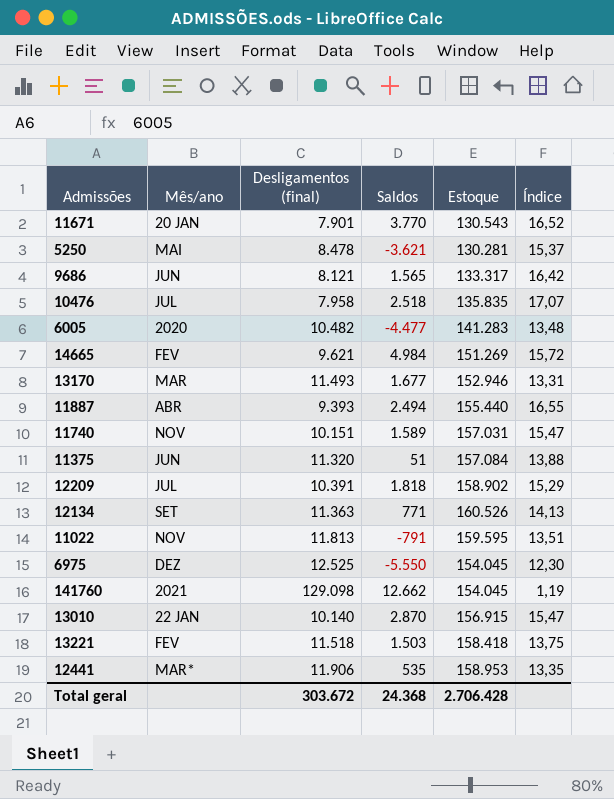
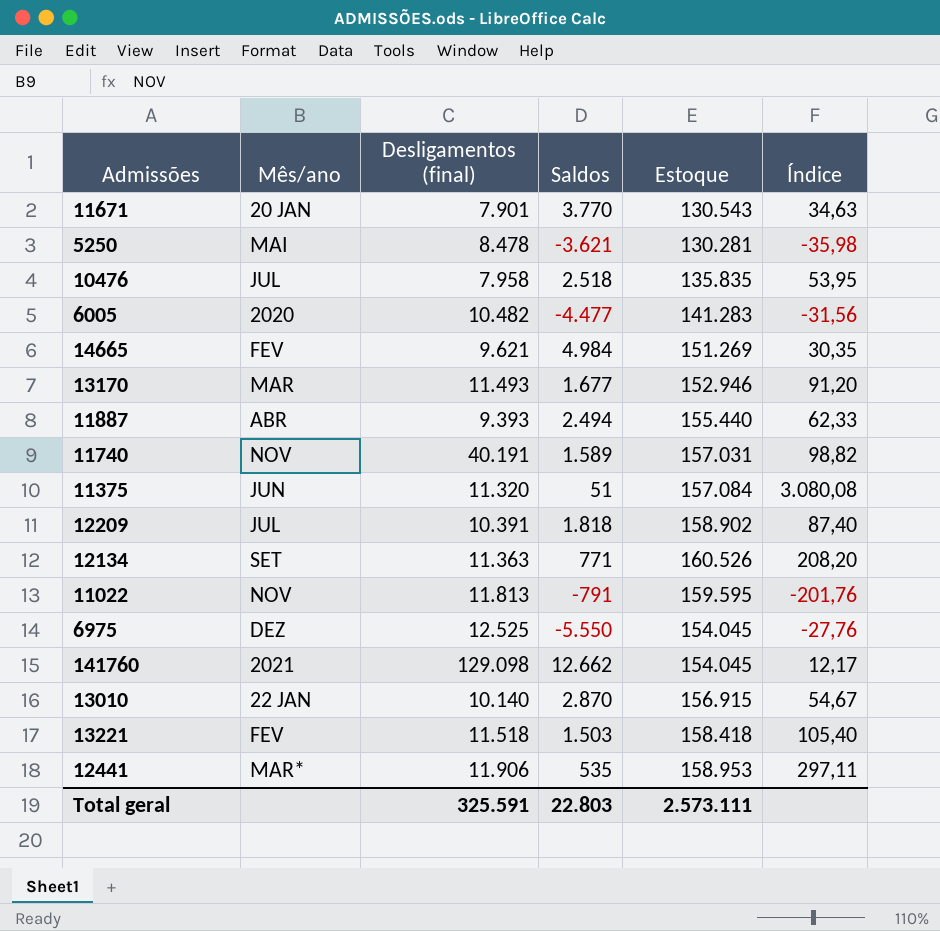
column Índice | formula: [Estoque] / [Desligamentos (final)] -> [Estoque] / [Saldos]
row 9686: JUN | 8.121 | 1.565 | 133.317 | 16,42 -> none
11740 | Desligamentos (final): 10.151 -> 40.191
Total geral | Desligamentos (final): 303.672 -> 325.591
Total geral | Saldos: 24.368 -> 22.803
Total geral | Estoque: 2.706.428 -> 2.573.111

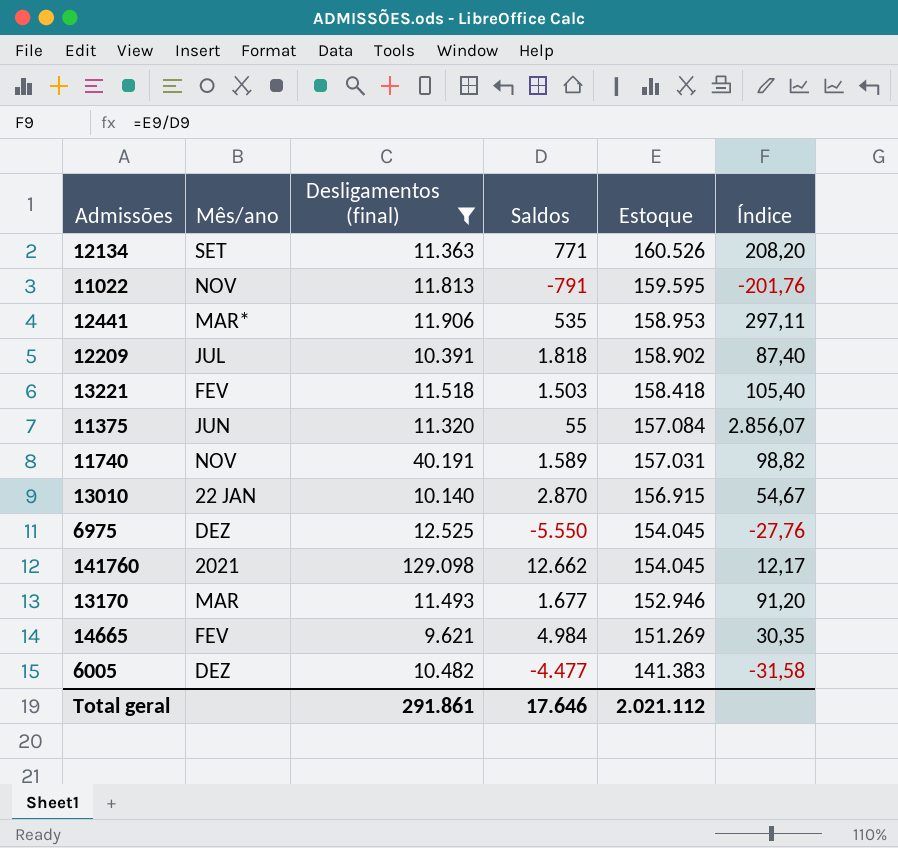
filter: none -> Desligamentos (final) >= 9.621
row order: none -> Estoque descending
11375 | Saldos: 51 -> 55
11375 | Índice: 3.080,08 -> 2.856,07
6005 | Mês/ano: 2020 -> DEZ
6005 | Estoque: 141.283 -> 141.383
6005 | Índice: -31,56 -> -31,58
Total geral | Desligamentos (final): 325.591 -> 291.861
Total geral | Saldos: 22.803 -> 17.646
Total geral | Estoque: 2.573.111 -> 2.021.112

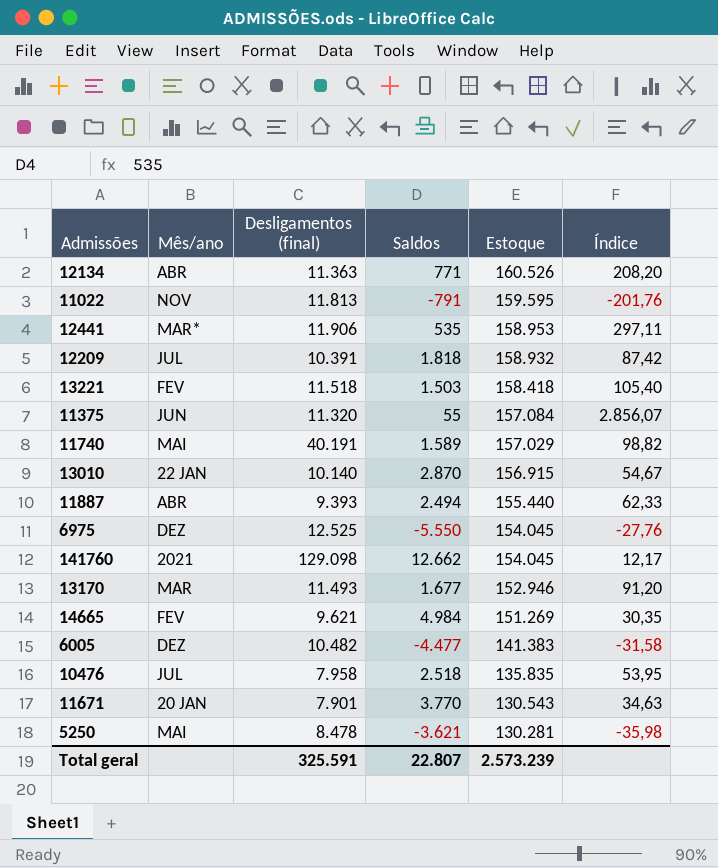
filter: Desligamentos (final) >= 9.621 -> none
12134 | Mês/ano: SET -> ABR
12209 | Estoque: 158.902 -> 158.932
12209 | Índice: 87,40 -> 87,42
11740 | Mês/ano: NOV -> MAI
11740 | Estoque: 157.031 -> 157.029
Total geral | Desligamentos (final): 291.861 -> 325.591
Total geral | Saldos: 17.646 -> 22.807
Total geral | Estoque: 2.021.112 -> 2.573.239

